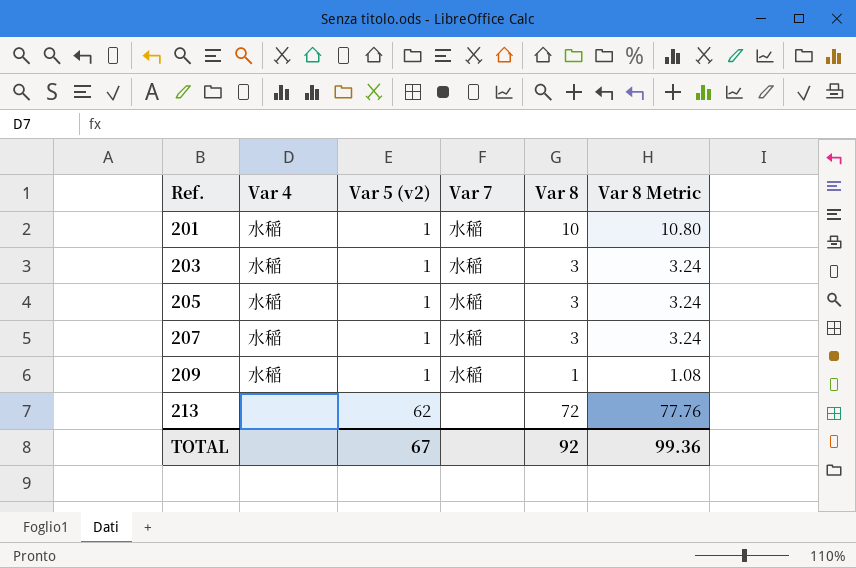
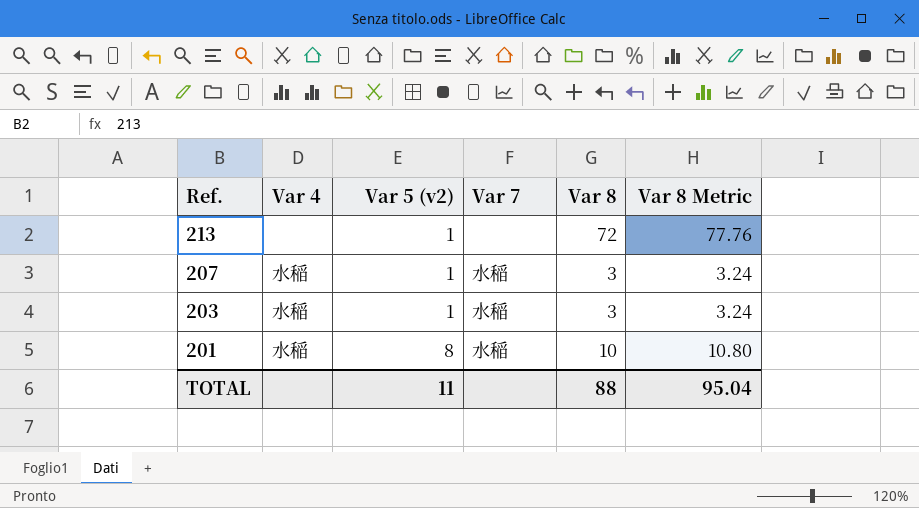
row order: Ref. ascending -> Ref. descending
row 205: 水稲 | 1 | 水稲 | 3 | 3.24 -> none
row 209: 水稲 | 1 | 水稲 | 1 | 1.08 -> none
213 | Var 5 (v2): 62 -> 1
201 | Var 5 (v2): 1 -> 8
TOTAL | Var 5 (v2): 67 -> 11
TOTAL | Var 8: 92 -> 88
TOTAL | Var 8 Metric: 99.36 -> 95.04

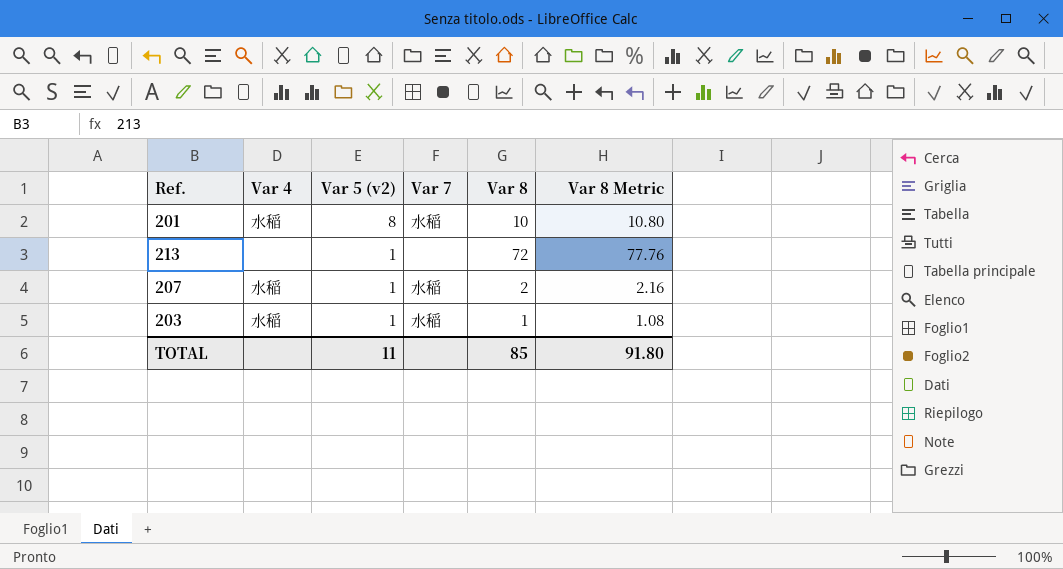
row order: Ref. descending -> Var 5 (v2) descending
207 | Var 8: 3 -> 2
207 | Var 8 Metric: 3.24 -> 2.16
203 | Var 8: 3 -> 1
203 | Var 8 Metric: 3.24 -> 1.08
TOTAL | Var 8: 88 -> 85
TOTAL | Var 8 Metric: 95.04 -> 91.80

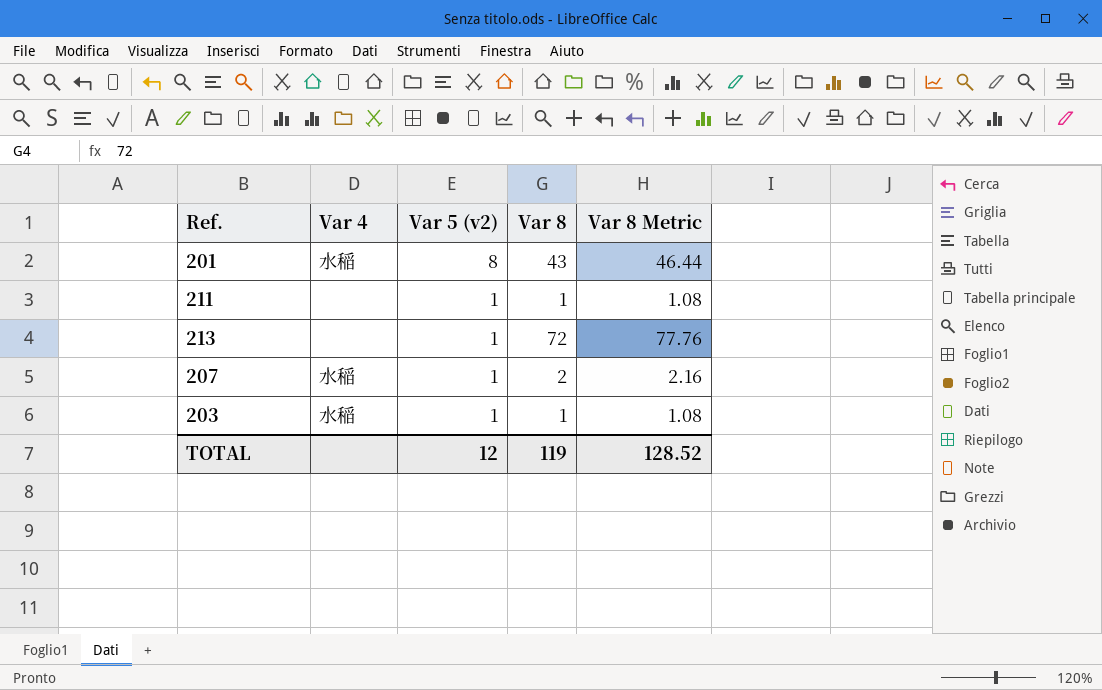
column Var 7 | position: 4 -> none
201 | Var 8: 10 -> 43
201 | Var 8 Metric: 10.80 -> 46.44
row 211: none -> none | 1 | 1 | 1.08
TOTAL | Var 5 (v2): 11 -> 12
TOTAL | Var 8: 85 -> 119
TOTAL | Var 8 Metric: 91.80 -> 128.52

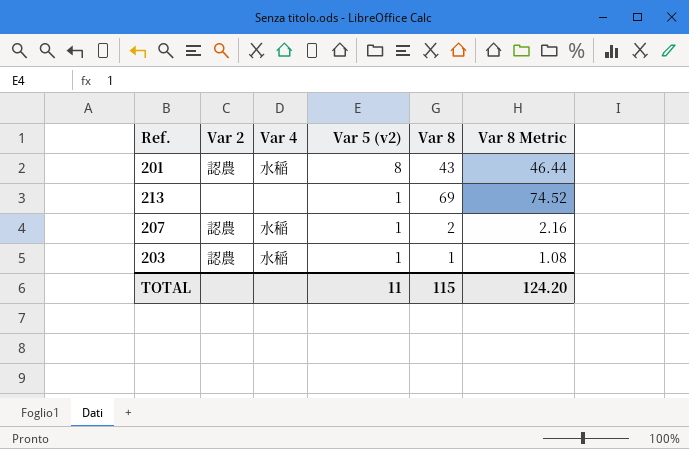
column Var 2 | position: none -> 2
row 211: none | 1 | 1 | 1.08 -> none
213 | Var 8: 72 -> 69
213 | Var 8 Metric: 77.76 -> 74.52
TOTAL | Var 5 (v2): 12 -> 11
TOTAL | Var 8: 119 -> 115
TOTAL | Var 8 Metric: 128.52 -> 124.20

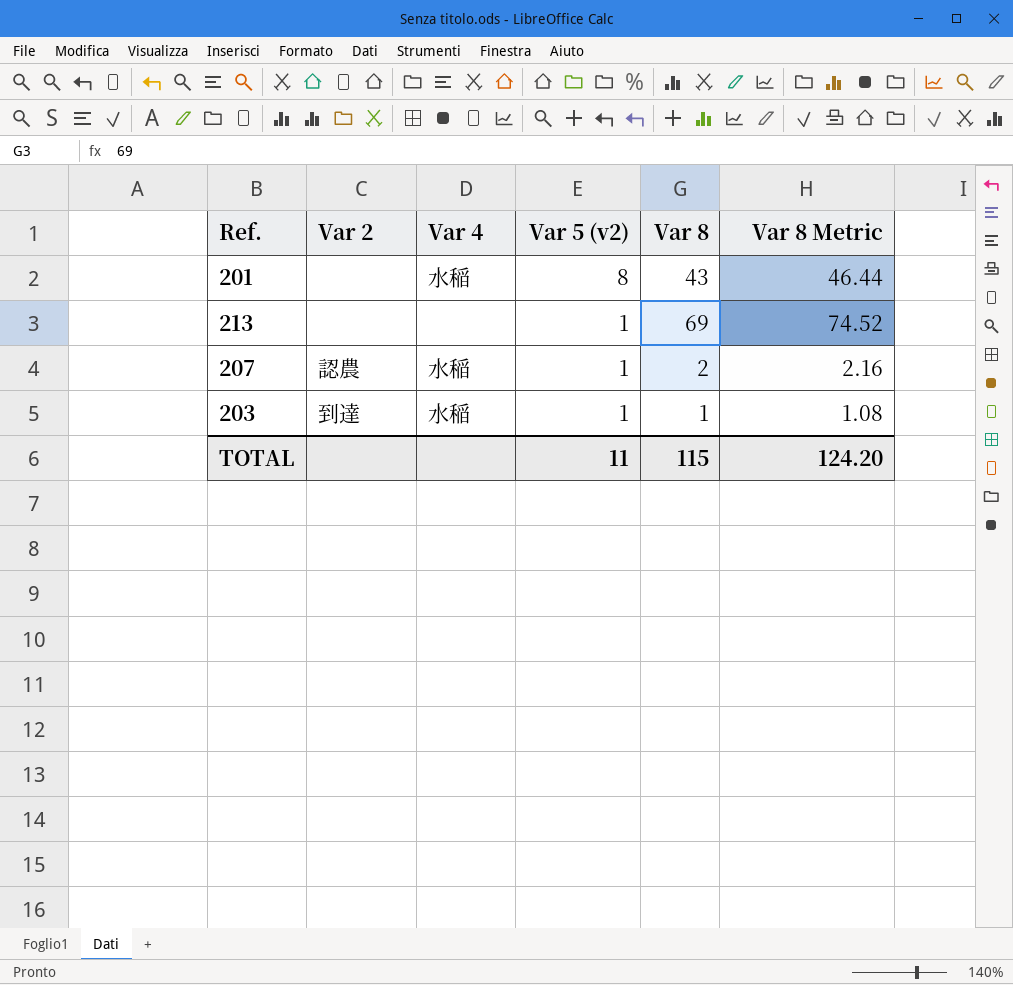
201 | Var 2: 認農 -> none
203 | Var 2: 認農 -> 到達

